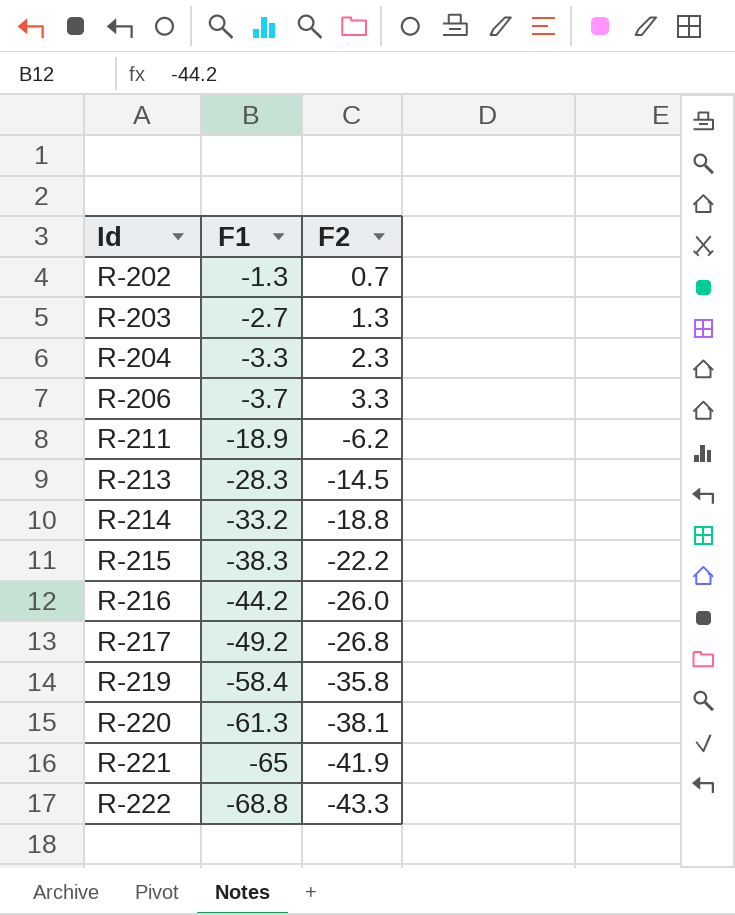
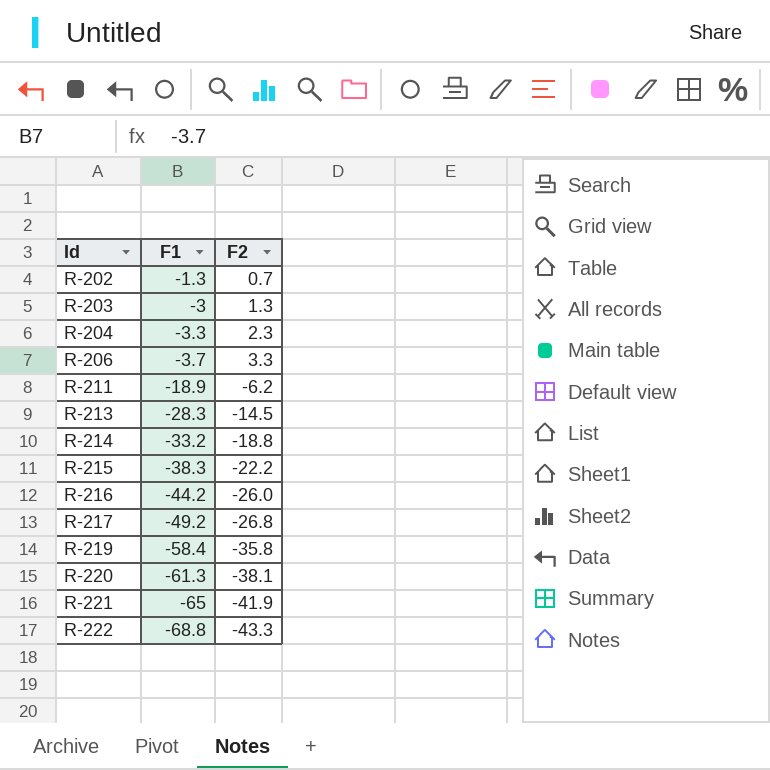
R-203 | F1: -2.7 -> -3

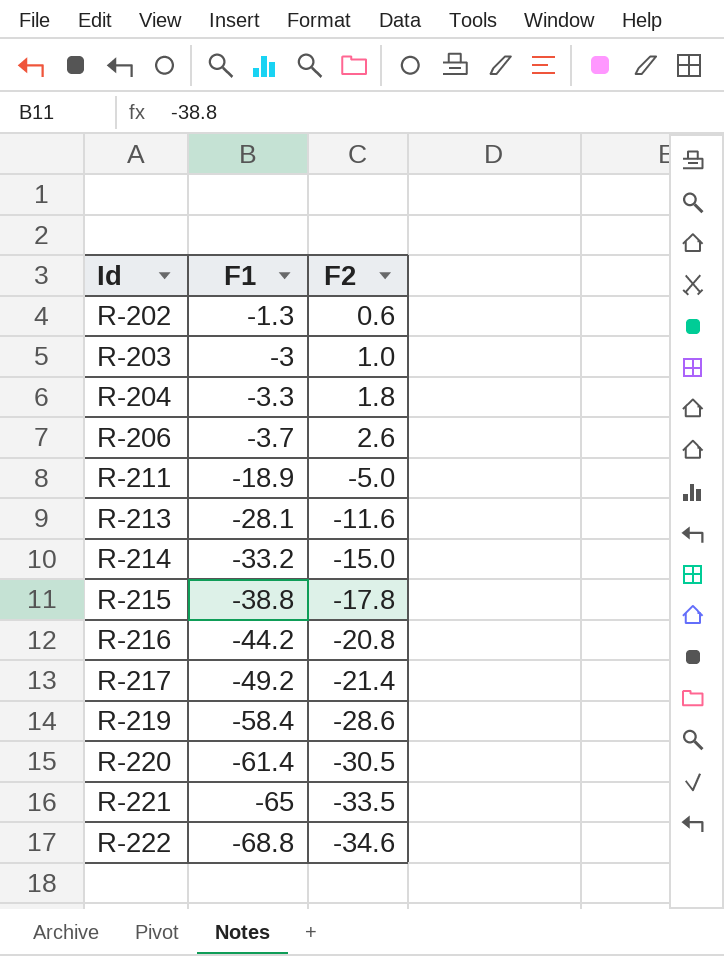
R-202 | F2: 0.7 -> 0.6
R-203 | F2: 1.3 -> 1.0
R-204 | F2: 2.3 -> 1.8
R-206 | F2: 3.3 -> 2.6
R-211 | F2: -6.2 -> -5.0
R-213 | F1: -28.3 -> -28.1
R-213 | F2: -14.5 -> -11.6
R-214 | F2: -18.8 -> -15.0
R-215 | F1: -38.3 -> -38.8
R-215 | F2: -22.2 -> -17.8
R-216 | F2: -26.0 -> -20.8
R-217 | F2: -26.8 -> -21.4
R-219 | F2: -35.8 -> -28.6
R-220 | F1: -61.3 -> -61.4
R-220 | F2: -38.1 -> -30.5
R-221 | F2: -41.9 -> -33.5
R-222 | F2: -43.3 -> -34.6

